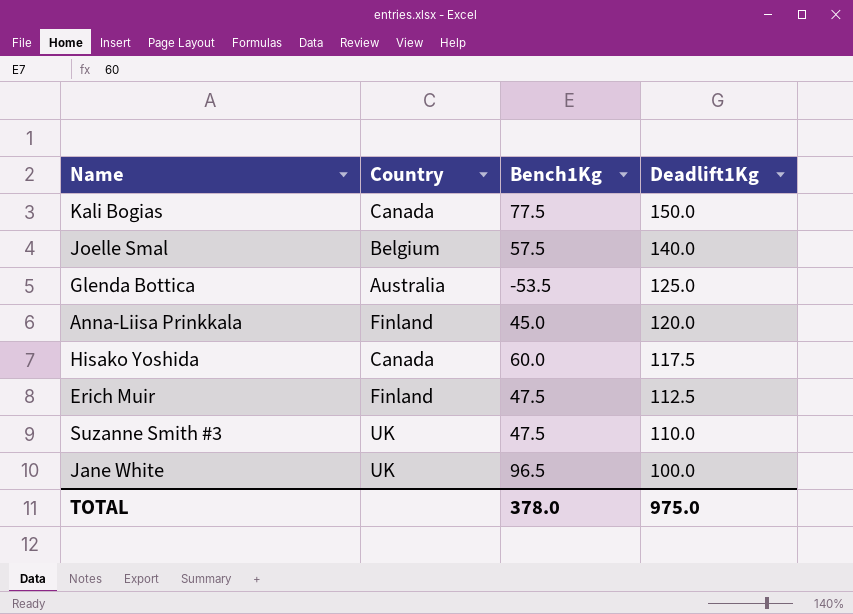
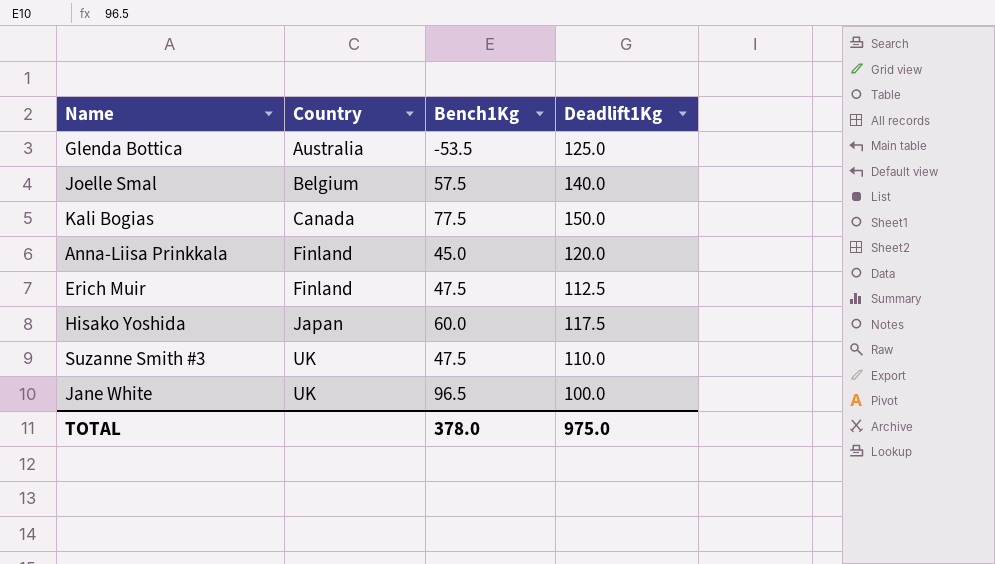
row order: Deadlift1Kg descending -> Country ascending
Hisako Yoshida | Country: Canada -> Japan

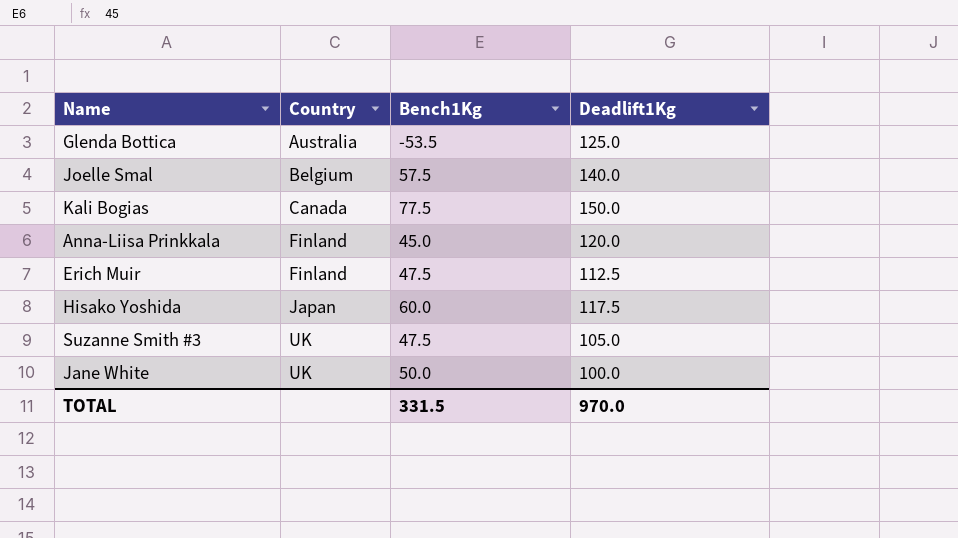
Suzanne Smith #3 | Deadlift1Kg: 110.0 -> 105.0
Jane White | Bench1Kg: 96.5 -> 50.0
TOTAL | Bench1Kg: 378.0 -> 331.5
TOTAL | Deadlift1Kg: 975.0 -> 970.0

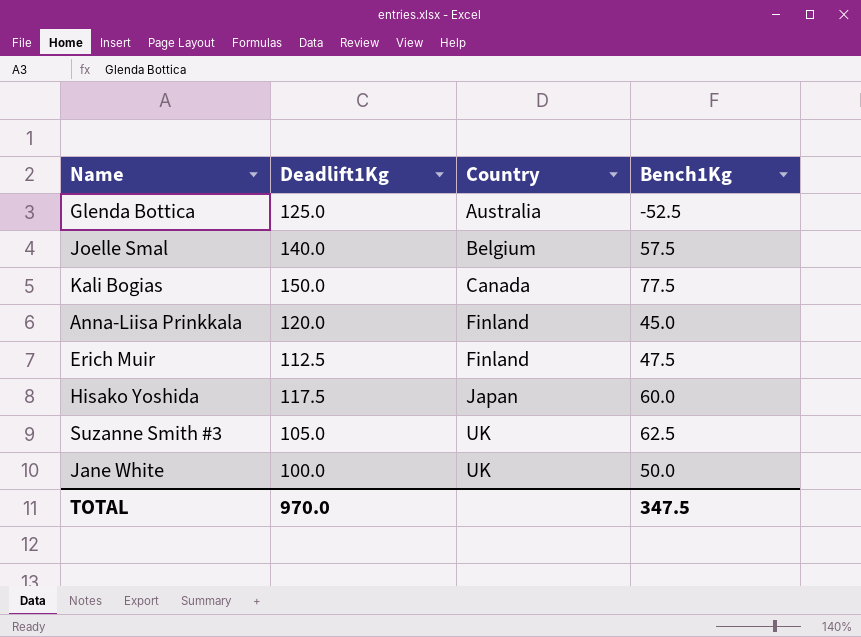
column Deadlift1Kg | position: 4 -> 2
Glenda Bottica | Bench1Kg: -53.5 -> -52.5
Suzanne Smith #3 | Bench1Kg: 47.5 -> 62.5
TOTAL | Bench1Kg: 331.5 -> 347.5

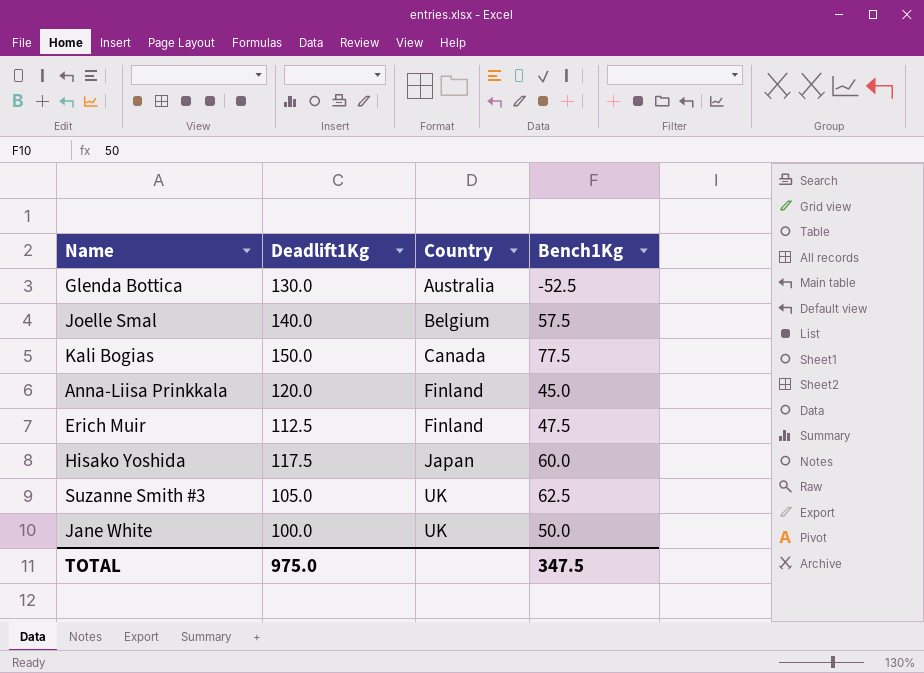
Glenda Bottica | Deadlift1Kg: 125.0 -> 130.0
TOTAL | Deadlift1Kg: 970.0 -> 975.0

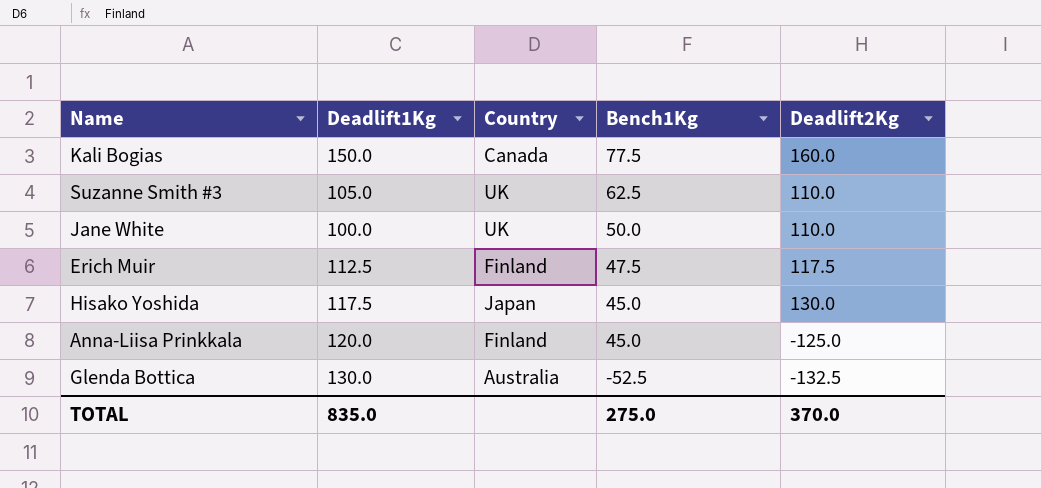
row order: Country ascending -> Bench1Kg descending
column Deadlift2Kg | position: none -> 5
row Joelle Smal: 140.0 | Belgium | 57.5 -> none
Hisako Yoshida | Bench1Kg: 60.0 -> 45.0
TOTAL | Deadlift1Kg: 975.0 -> 835.0
TOTAL | Bench1Kg: 347.5 -> 275.0

